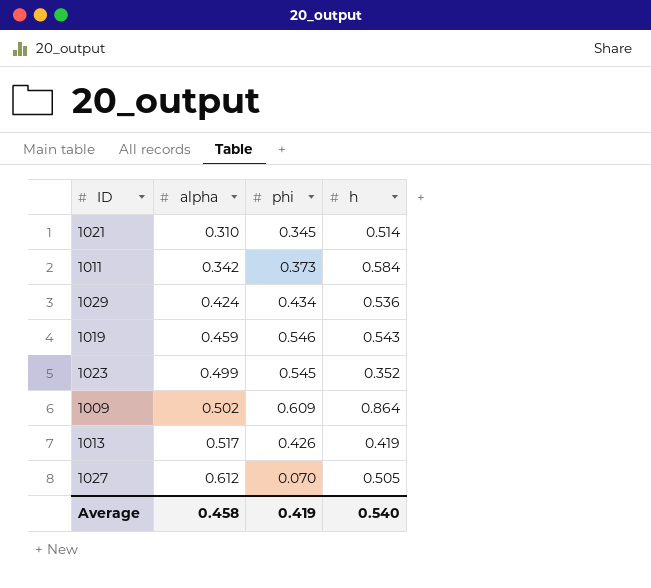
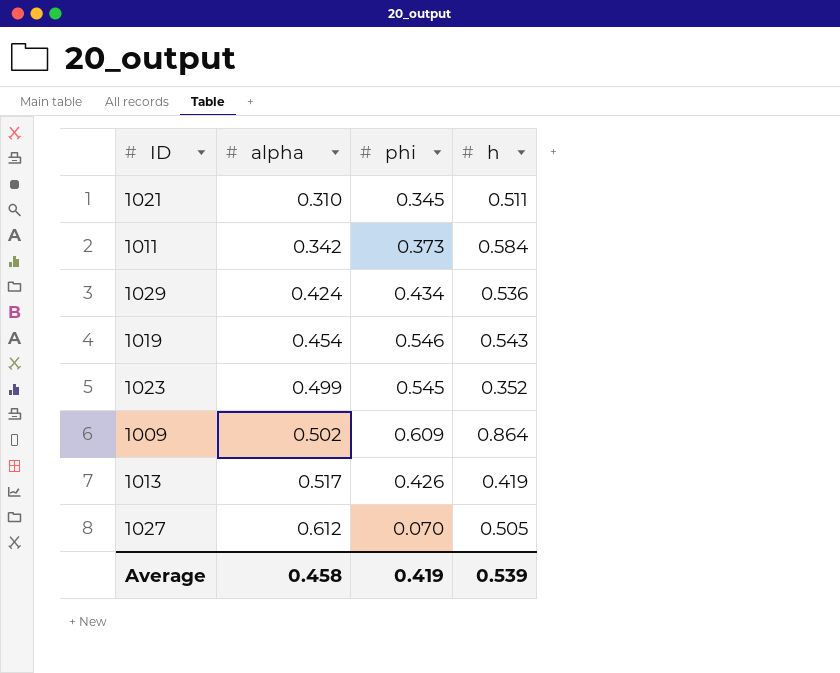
1021 | h: 0.514 -> 0.511
1019 | alpha: 0.459 -> 0.454
Average | h: 0.540 -> 0.539

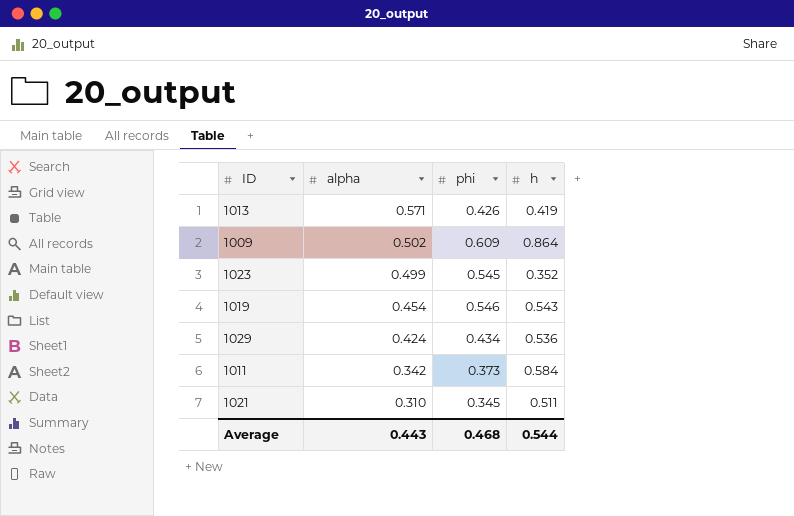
row order: alpha ascending -> alpha descending
row 1027: 0.612 | 0.070 | 0.505 -> none
1013 | alpha: 0.517 -> 0.571
Average | alpha: 0.458 -> 0.443
Average | phi: 0.419 -> 0.468
Average | h: 0.539 -> 0.544

